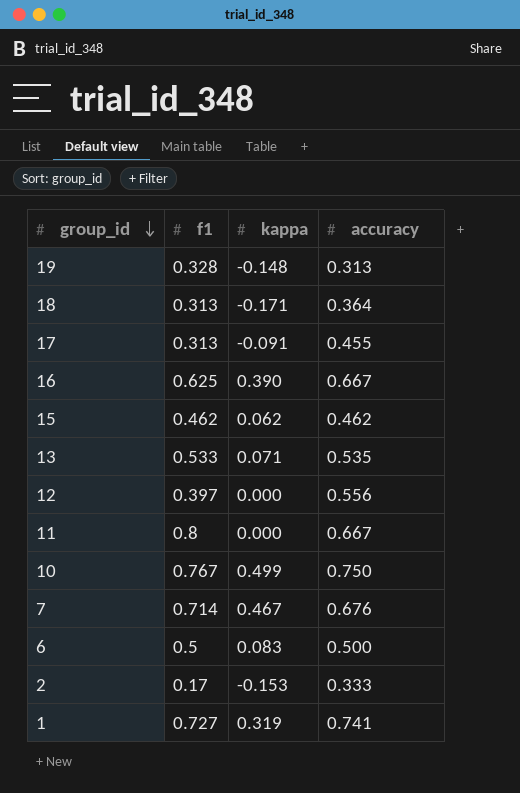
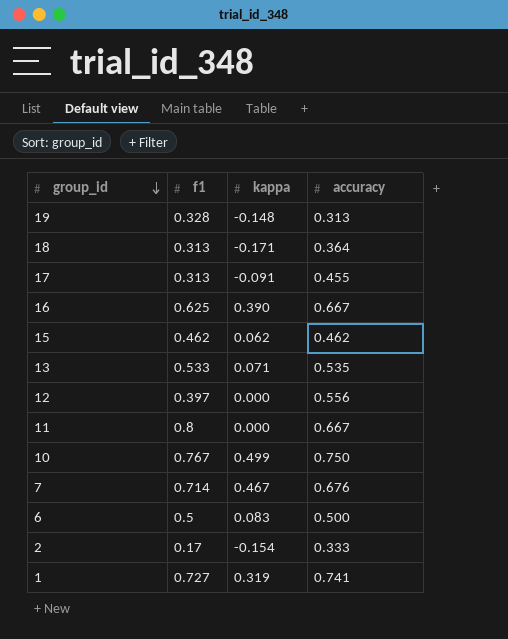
2 | kappa: -0.153 -> -0.154

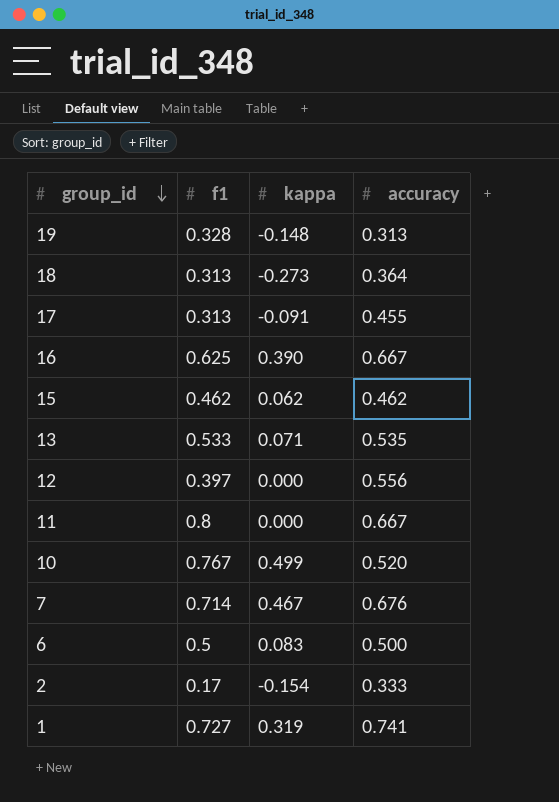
18 | kappa: -0.171 -> -0.273
10 | accuracy: 0.750 -> 0.520

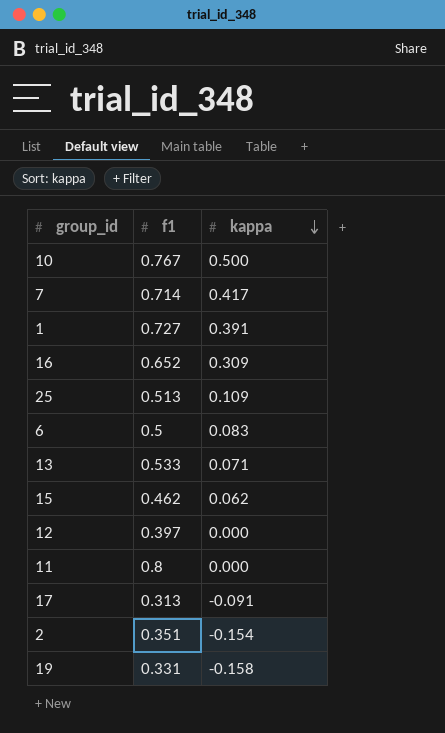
row order: group_id descending -> kappa descending
column accuracy | position: 4 -> none
row 18: 0.313 | -0.273 | 0.364 -> none
10 | kappa: 0.499 -> 0.500
7 | kappa: 0.467 -> 0.417
1 | kappa: 0.319 -> 0.391
16 | f1: 0.625 -> 0.652
16 | kappa: 0.390 -> 0.309
row 25: none -> 0.513 | 0.109
2 | f1: 0.17 -> 0.351
19 | f1: 0.328 -> 0.331
19 | kappa: -0.148 -> -0.158

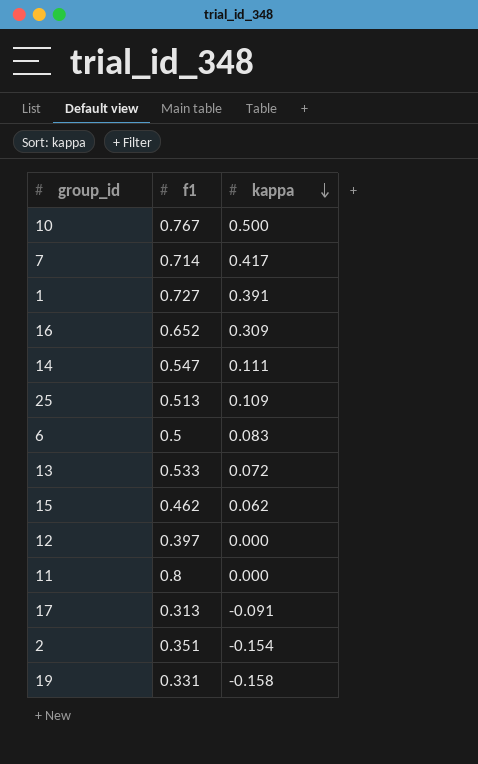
row 14: none -> 0.547 | 0.111
13 | kappa: 0.071 -> 0.072

